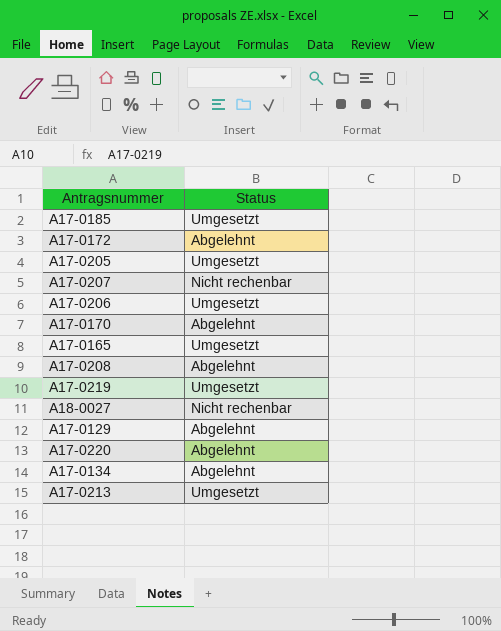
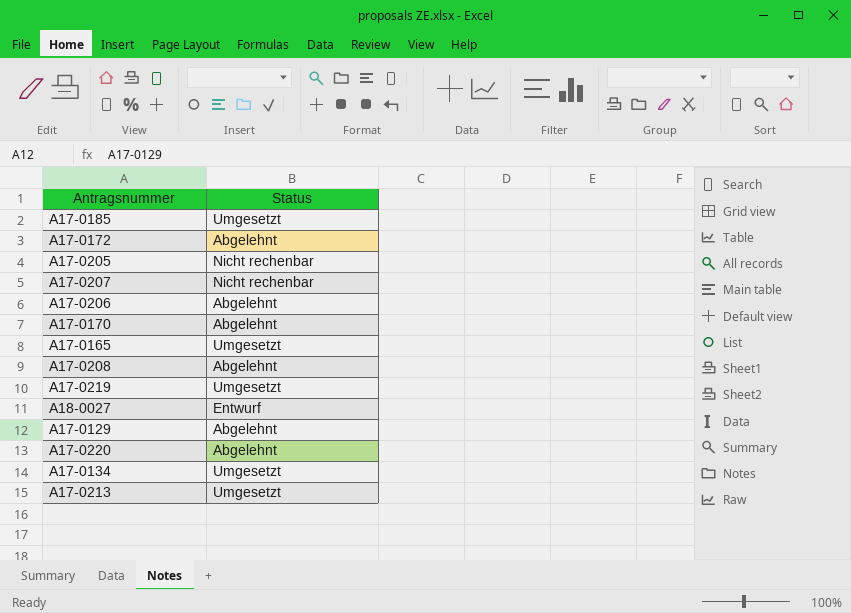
A17-0205 | Status: Umgesetzt -> Nicht rechenbar
A17-0206 | Status: Umgesetzt -> Abgelehnt
A18-0027 | Status: Nicht rechenbar -> Entwurf
A17-0134 | Status: Abgelehnt -> Umgesetzt

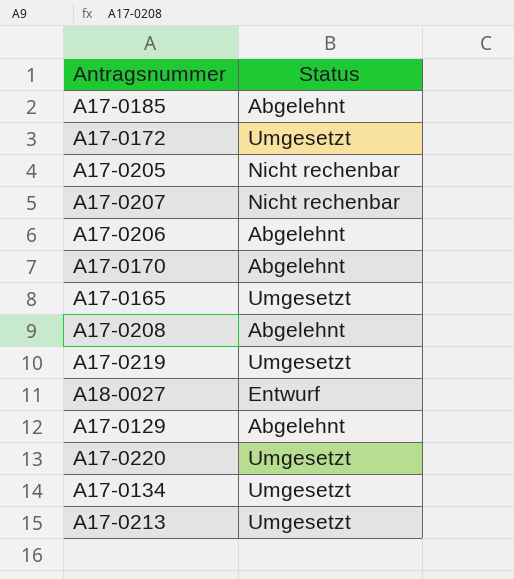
A17-0185 | Status: Umgesetzt -> Abgelehnt
A17-0172 | Status: Abgelehnt -> Umgesetzt
A17-0220 | Status: Abgelehnt -> Umgesetzt

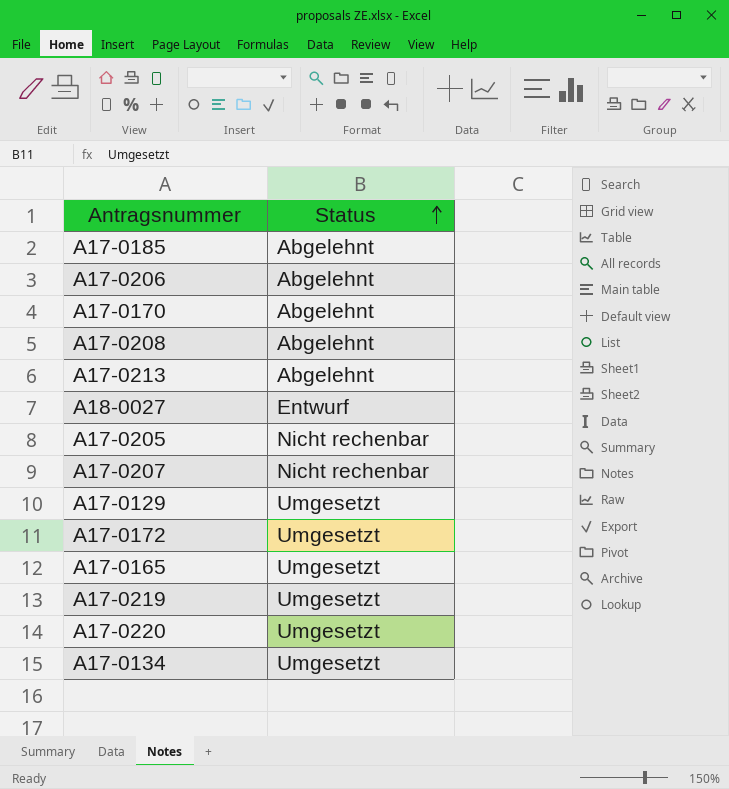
row order: none -> Status ascending
A17-0213 | Status: Umgesetzt -> Abgelehnt
A17-0129 | Status: Abgelehnt -> Umgesetzt

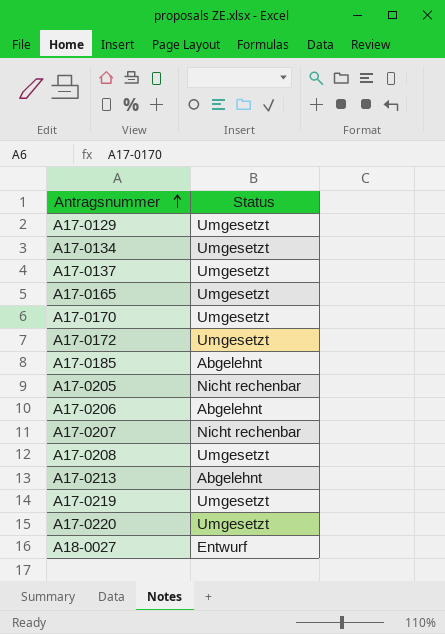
row order: Status ascending -> Antragsnummer ascending
row A17-0137: none -> Umgesetzt
A17-0170 | Status: Abgelehnt -> Umgesetzt
A17-0208 | Status: Abgelehnt -> Umgesetzt

